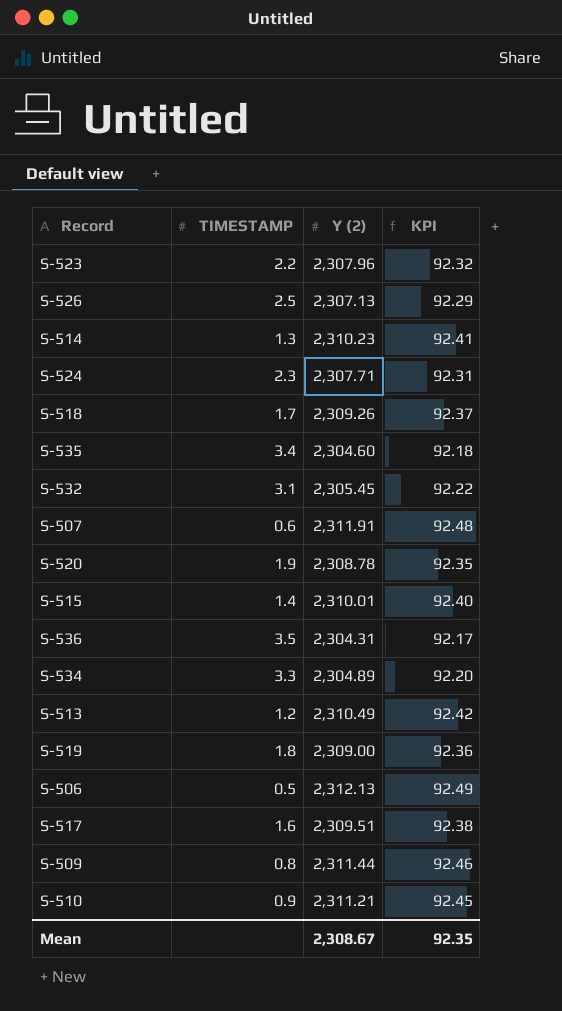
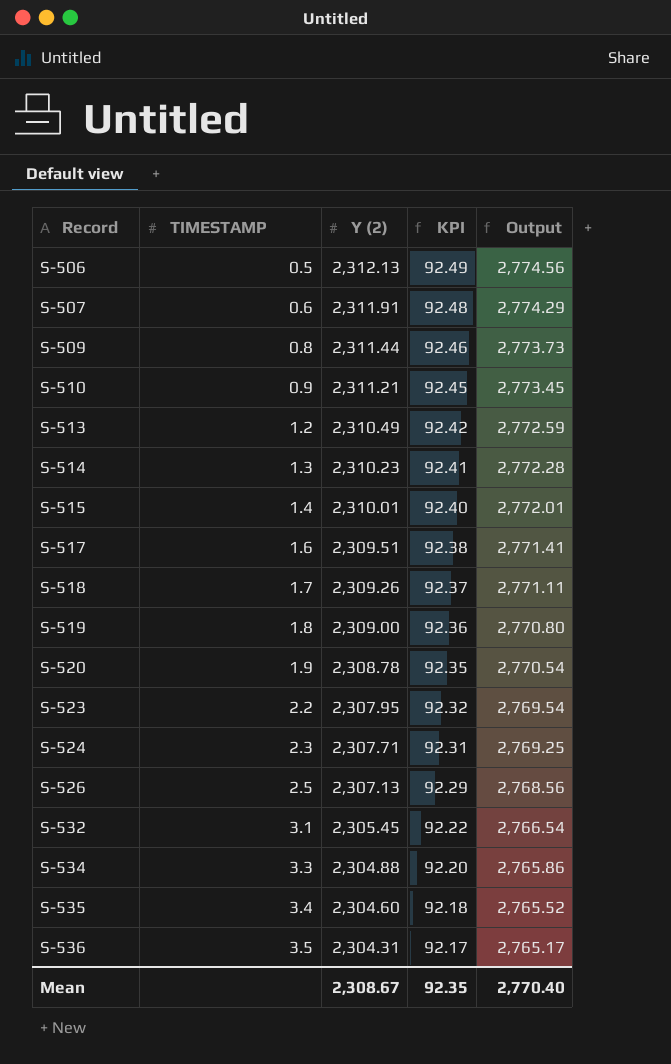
row order: none -> Record ascending
column Output | formula: none -> [Y (2)] * 1.2
S-523 | Y (2): 2,307.96 -> 2,307.95
S-534 | Y (2): 2,304.89 -> 2,304.88

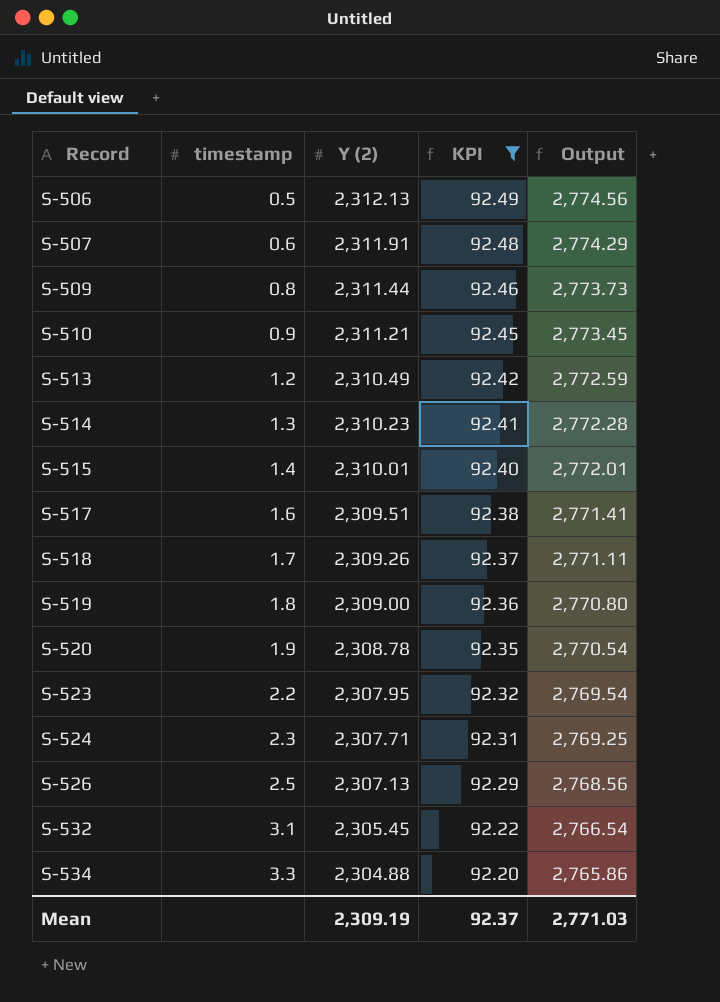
filter: none -> KPI >= 92.20
column name: TIMESTAMP -> timestamp
Mean | Y (2): 2,308.67 -> 2,309.19
Mean | KPI: 92.35 -> 92.37
Mean | Output: 2,770.40 -> 2,771.03

